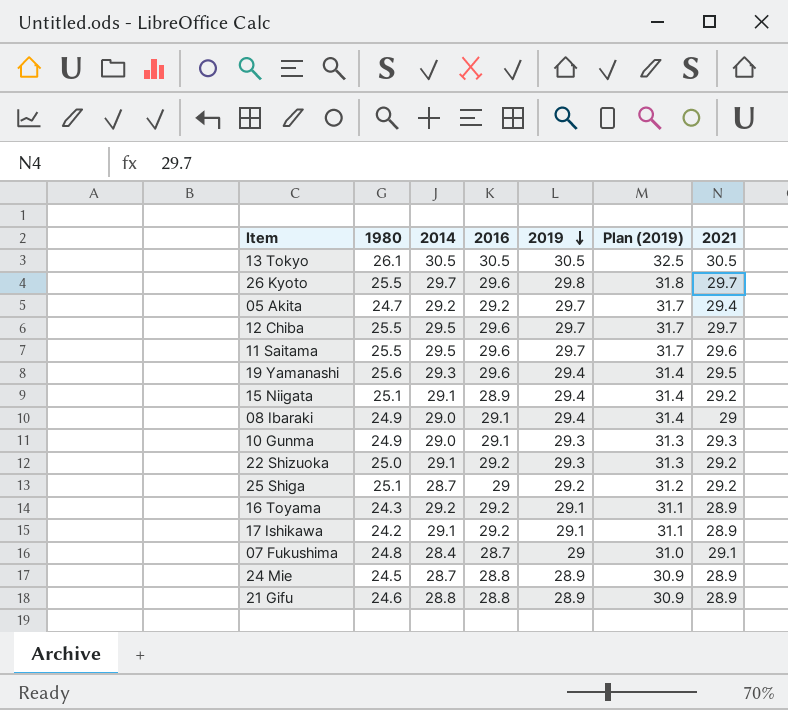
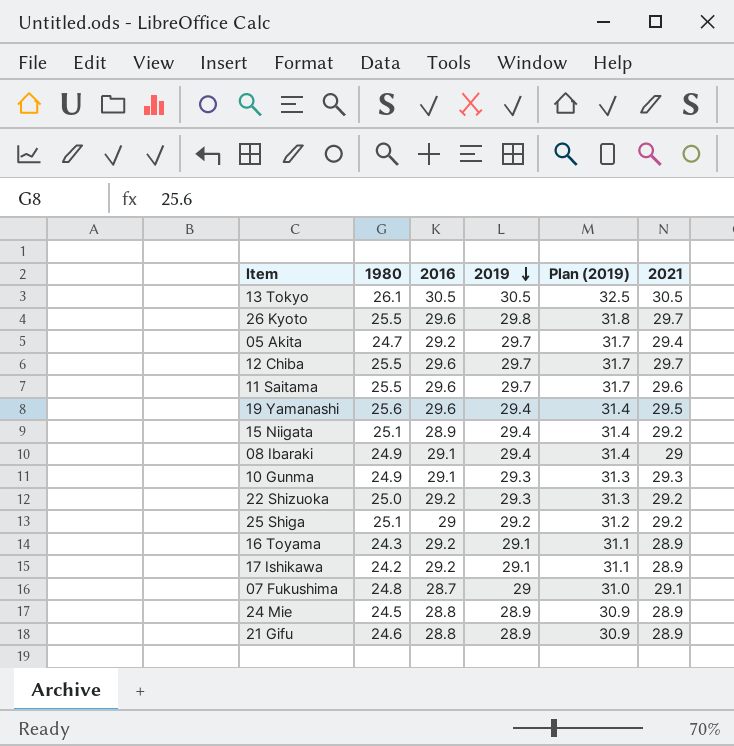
column 2014 | position: 3 -> none

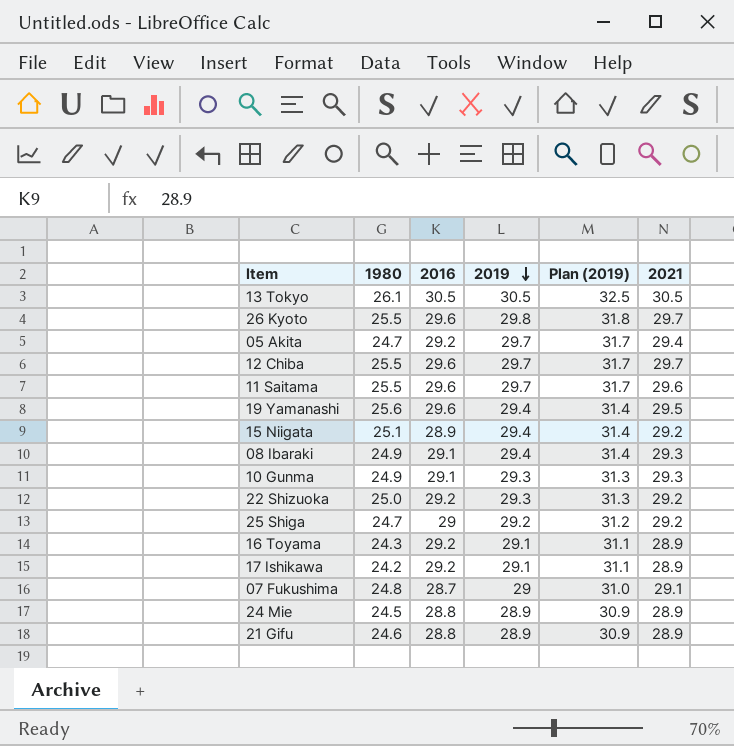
08 Ibaraki | 2021: 29 -> 29.3
25 Shiga | 1980: 25.1 -> 24.7

